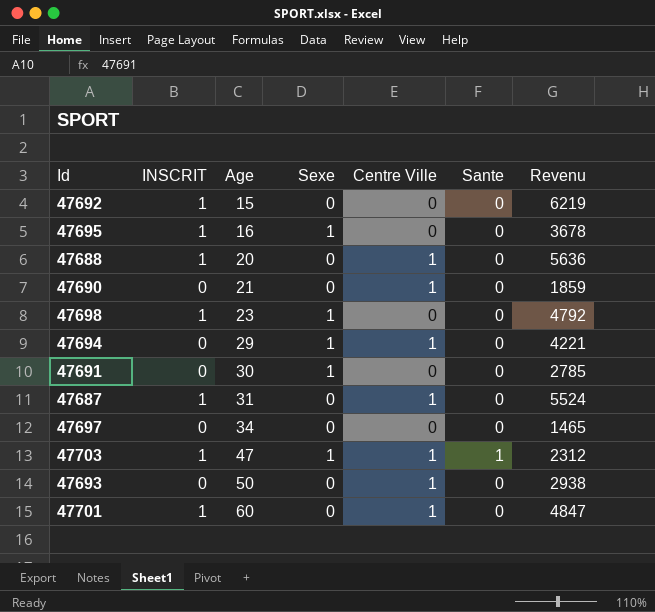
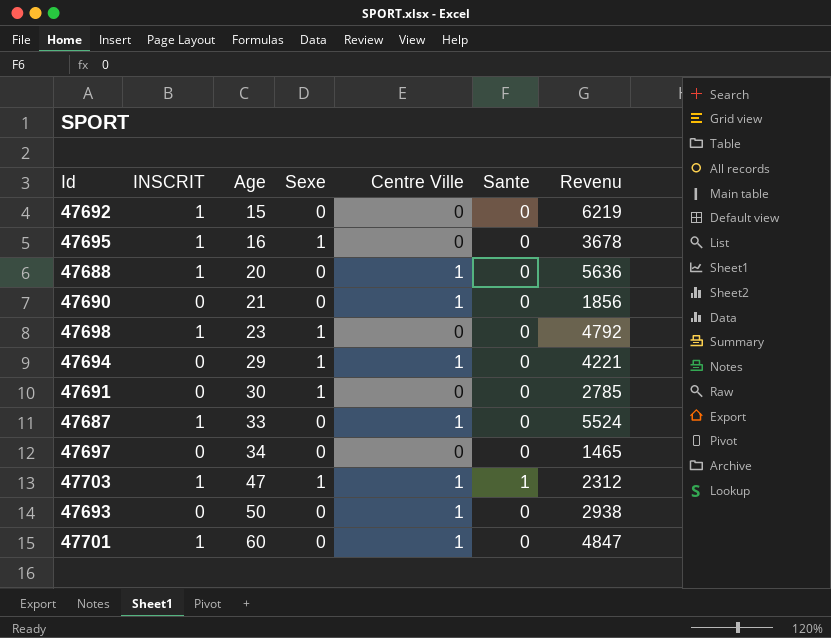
47690 | Revenu: 1859 -> 1856
47687 | Age: 31 -> 33

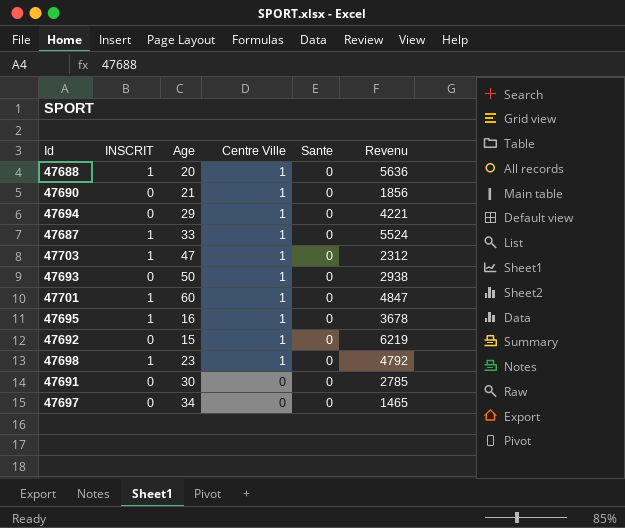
row order: Age ascending -> Centre Ville descending
column Sexe | position: 4 -> none
47703 | Sante: 1 -> 0
47695 | Centre Ville: 0 -> 1
47692 | INSCRIT: 1 -> 0
47692 | Centre Ville: 0 -> 1
47698 | Centre Ville: 0 -> 1

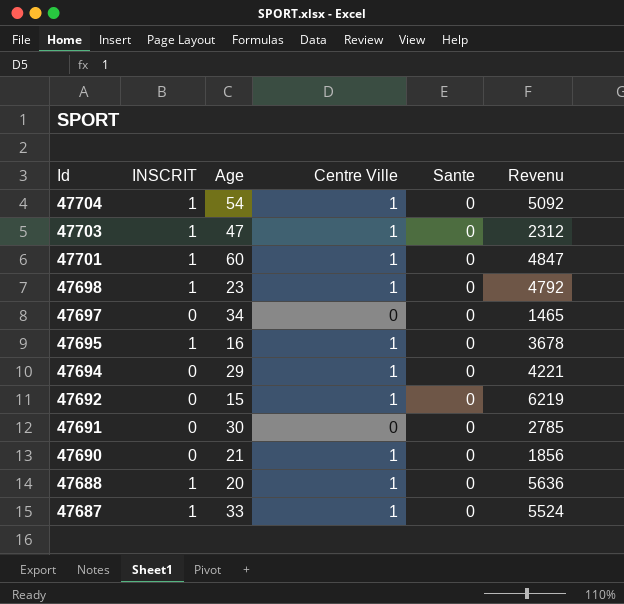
row order: Centre Ville descending -> Id descending
row 47693: 0 | 50 | 1 | 0 | 2938 -> none
row 47704: none -> 1 | 54 | 1 | 0 | 5092

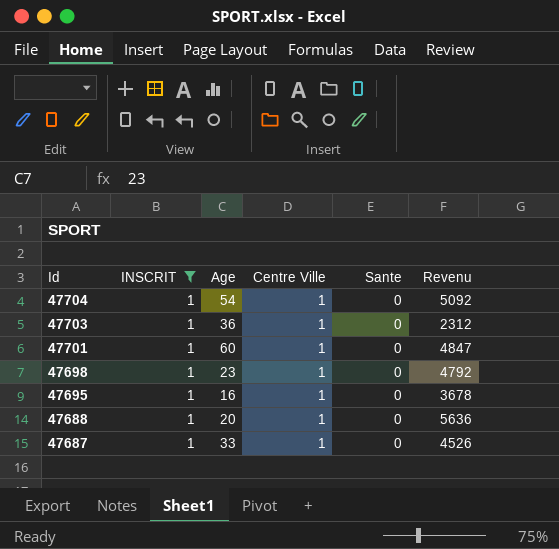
filter: none -> INSCRIT = 1
47703 | Age: 47 -> 36
47687 | Revenu: 5524 -> 4526

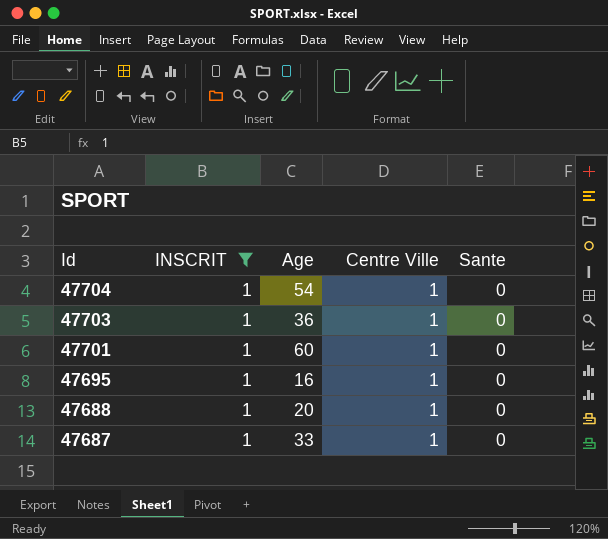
column Revenu | position: 6 -> none
row 47698: 1 | 23 | 1 | 0 | 4792 -> none

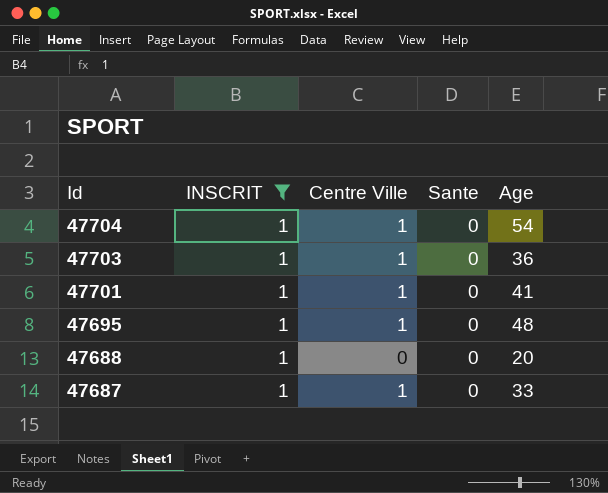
column Age | position: 3 -> 5
47701 | Age: 60 -> 41
47695 | Age: 16 -> 48
47688 | Centre Ville: 1 -> 0

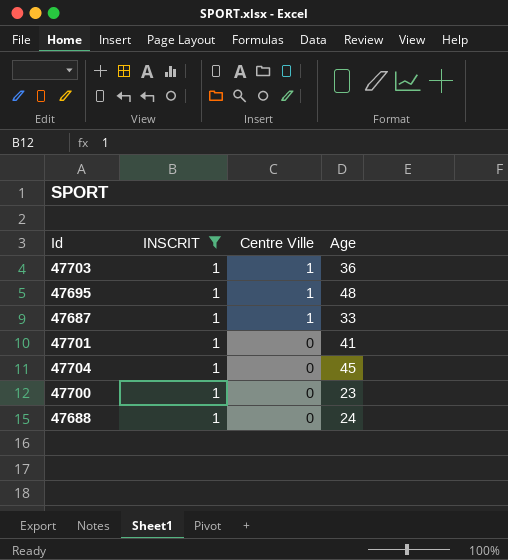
row order: Id descending -> Centre Ville descending
column Sante | position: 4 -> none
47701 | Centre Ville: 1 -> 0
47704 | Centre Ville: 1 -> 0
47704 | Age: 54 -> 45
row 47700: none -> 1 | 0 | 23
47688 | Age: 20 -> 24

